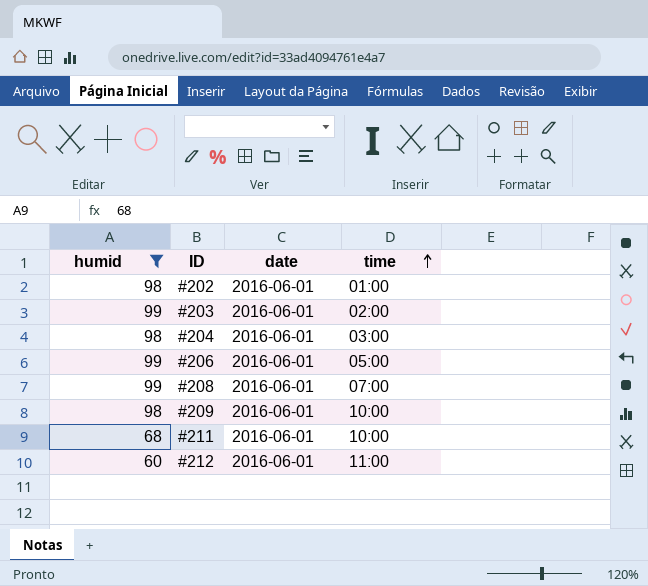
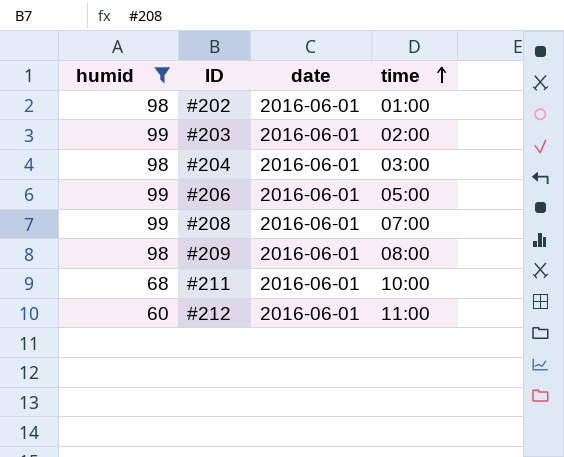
#209 | time: 10:00 -> 08:00

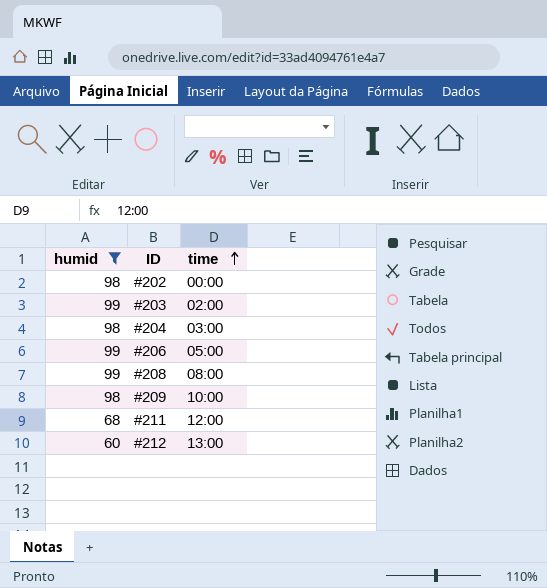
column date | position: 3 -> none
#202 | time: 01:00 -> 00:00
#208 | time: 07:00 -> 08:00
#209 | time: 08:00 -> 10:00
#211 | time: 10:00 -> 12:00
#212 | time: 11:00 -> 13:00

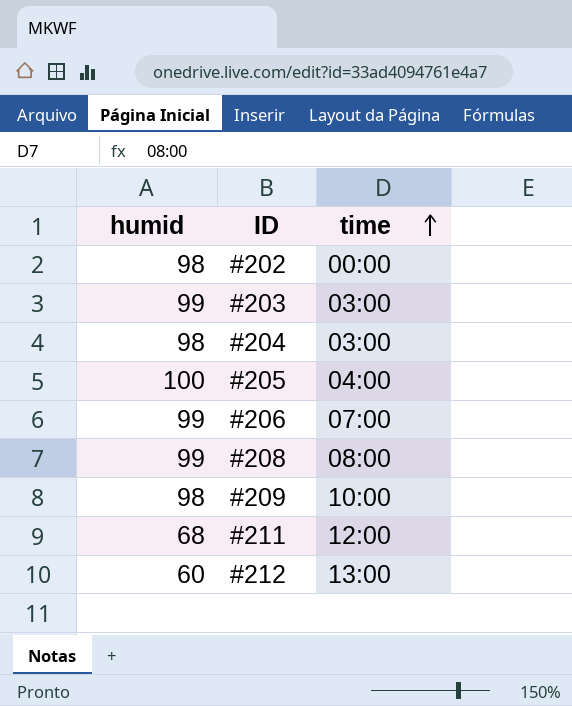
filter: humid != 100 -> none
#203 | time: 02:00 -> 03:00
#206 | time: 05:00 -> 07:00

